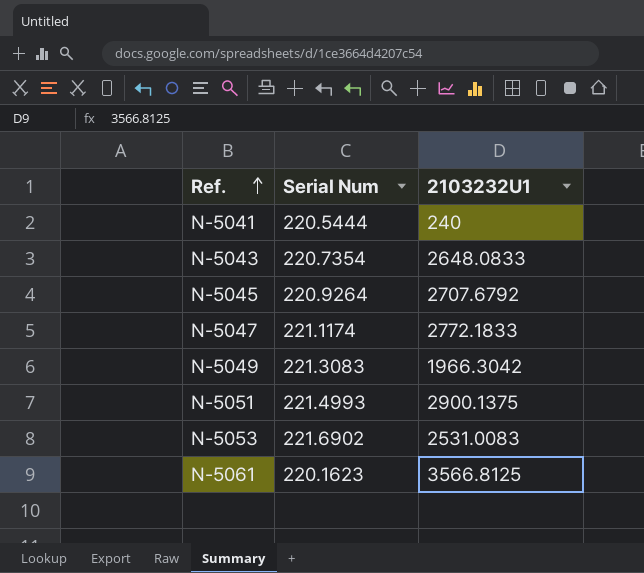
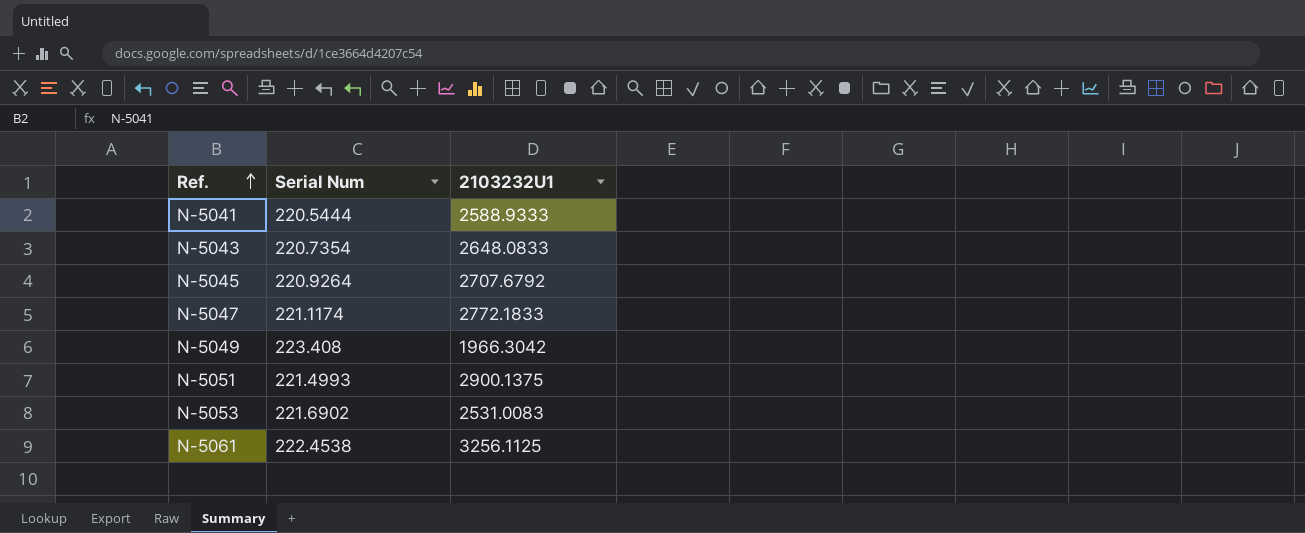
N-5041 | 2103232U1: 240 -> 2588.9333
N-5049 | Serial Num: 221.3083 -> 223.408
N-5061 | Serial Num: 220.1623 -> 222.4538
N-5061 | 2103232U1: 3566.8125 -> 3256.1125

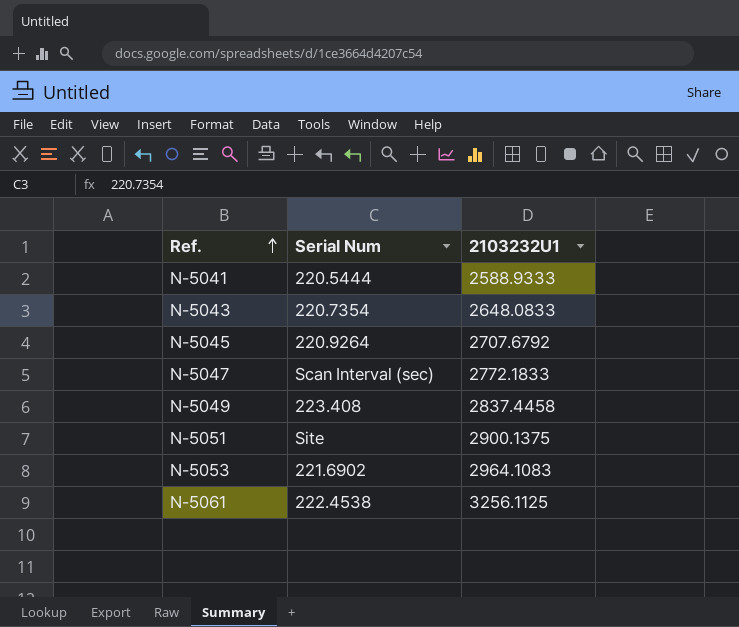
N-5047 | Serial Num: 221.1174 -> Scan Interval (sec)
N-5049 | 2103232U1: 1966.3042 -> 2837.4458
N-5051 | Serial Num: 221.4993 -> Site
N-5053 | 2103232U1: 2531.0083 -> 2964.1083

